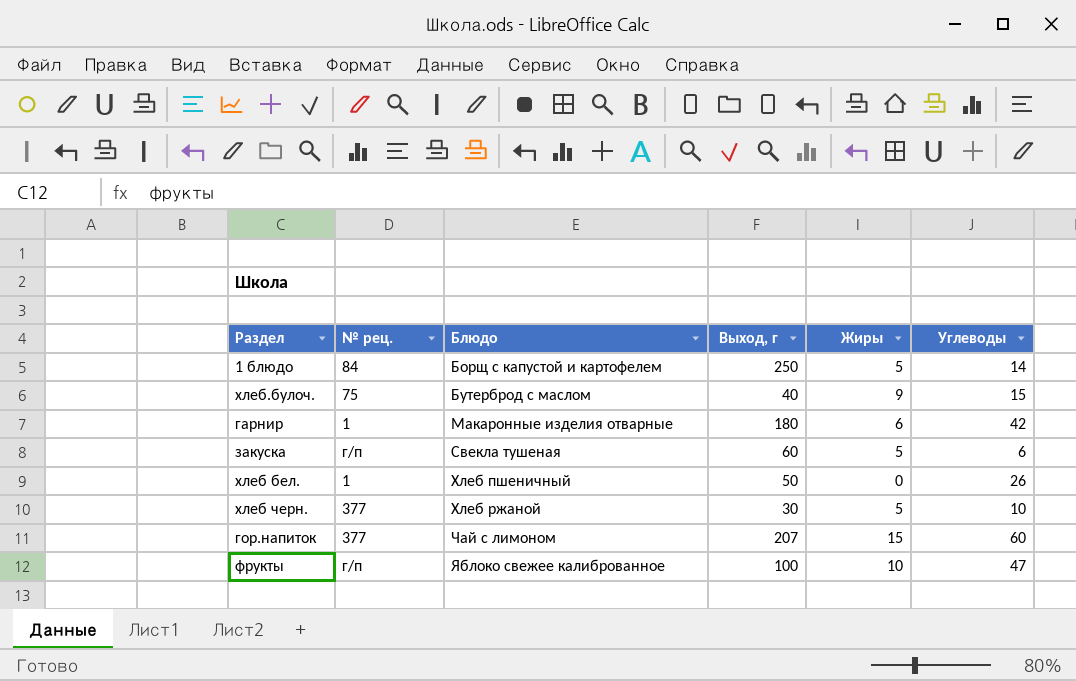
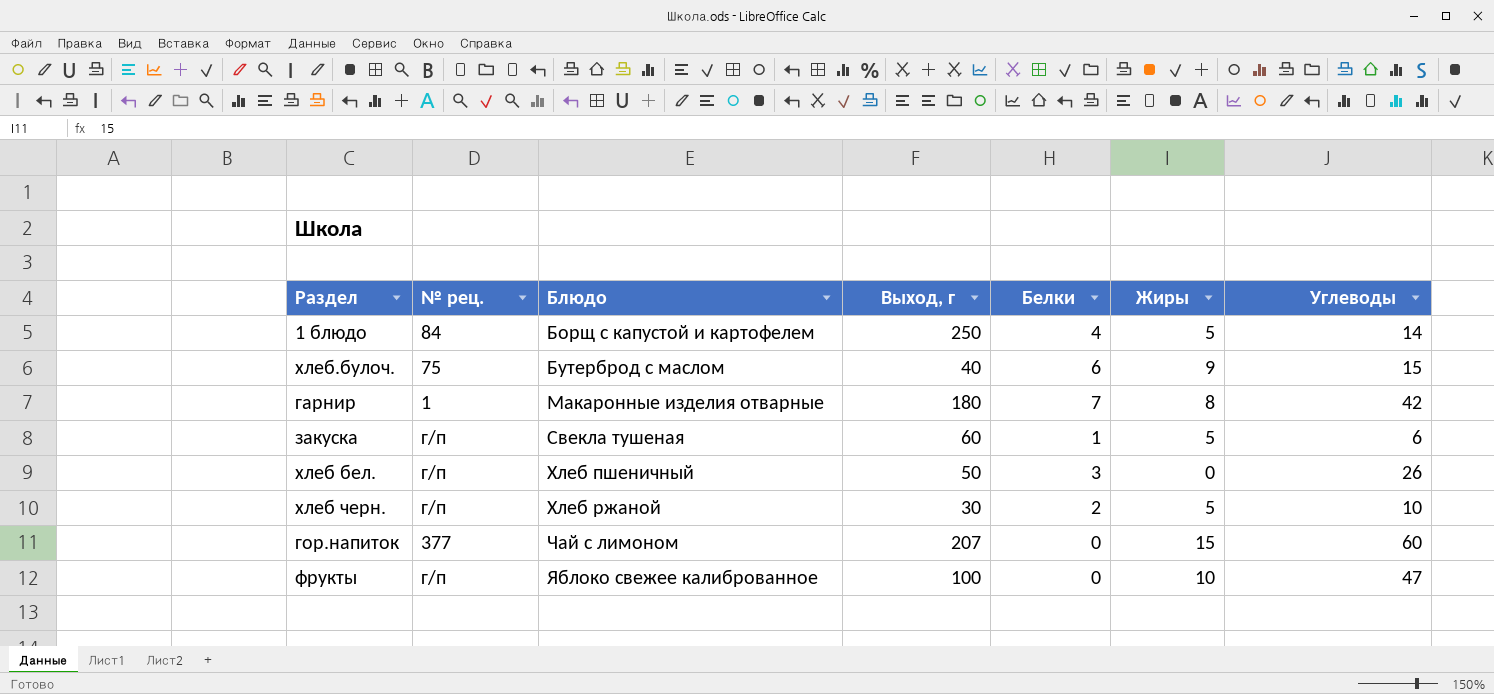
column Белки | position: none -> 5
гарнир | Жиры: 6 -> 8
хлеб бел. | № рец.: 1 -> г/п
хлеб черн. | № рец.: 377 -> г/п

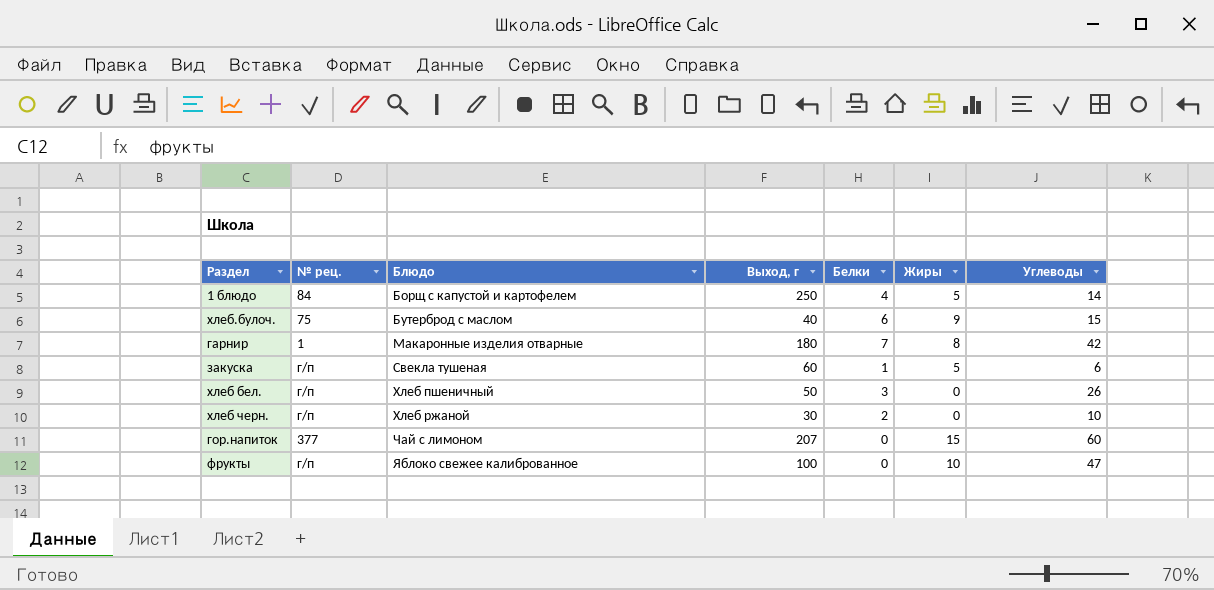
хлеб черн. | Жиры: 5 -> 0

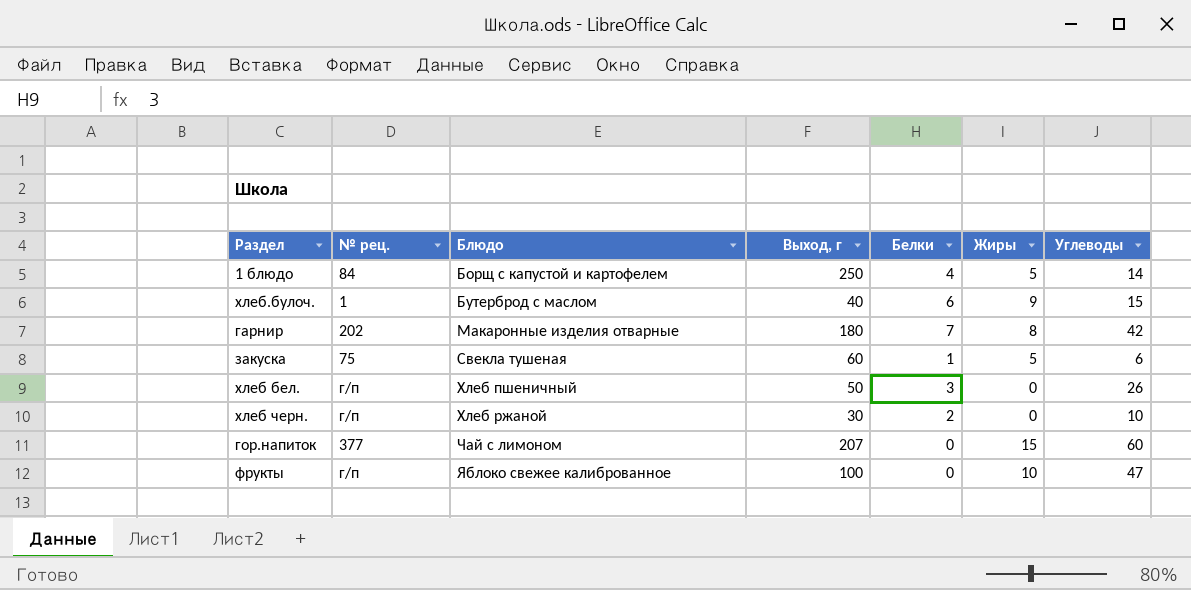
хлеб.булоч. | № рец.: 75 -> 1
гарнир | № рец.: 1 -> 202
закуска | № рец.: г/п -> 75

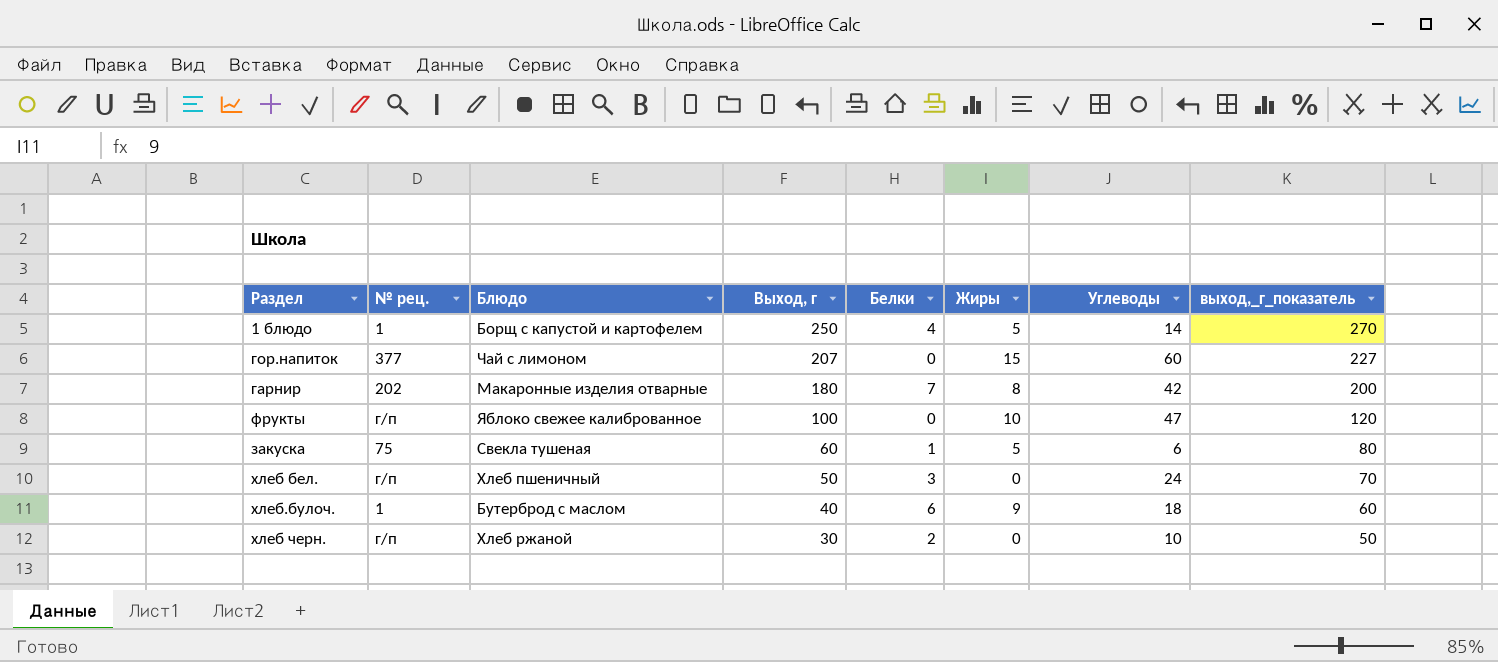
row order: Блюдо ascending -> Выход, г descending
column выход,_г_показатель | formula: none -> [Выход, г] + 20
1 блюдо | № рец.: 84 -> 1
хлеб бел. | Углеводы: 26 -> 24
хлеб.булоч. | Углеводы: 15 -> 18

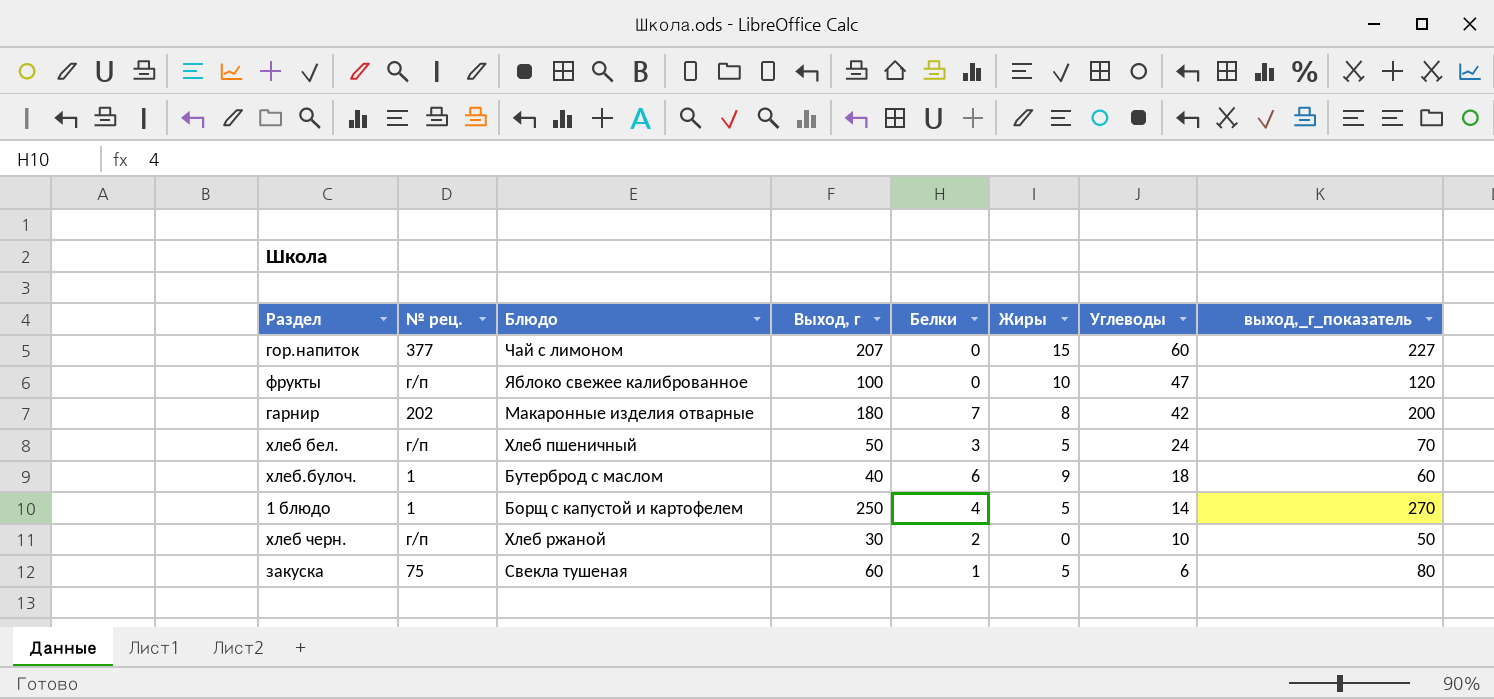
row order: Выход, г descending -> Углеводы descending
хлеб бел. | Жиры: 0 -> 5

